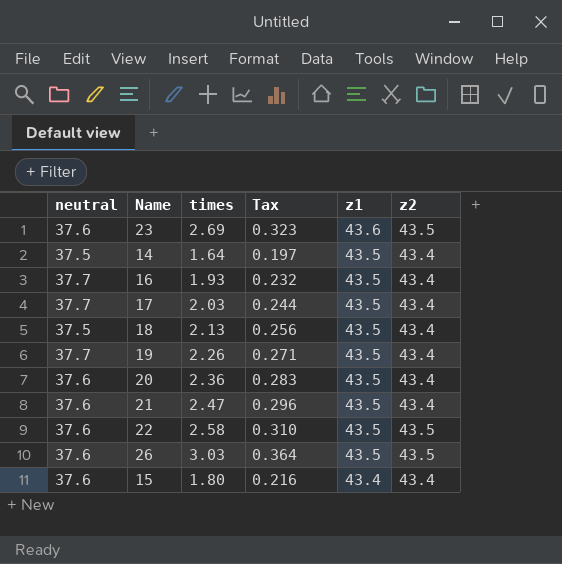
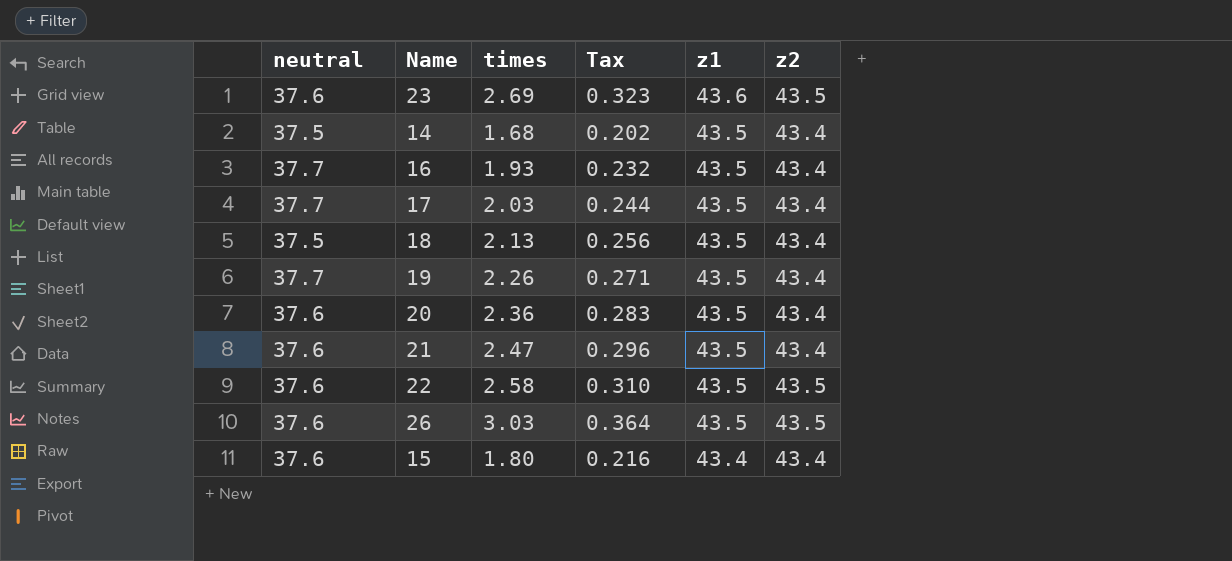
14 | times: 1.64 -> 1.68
14 | Tax: 0.197 -> 0.202

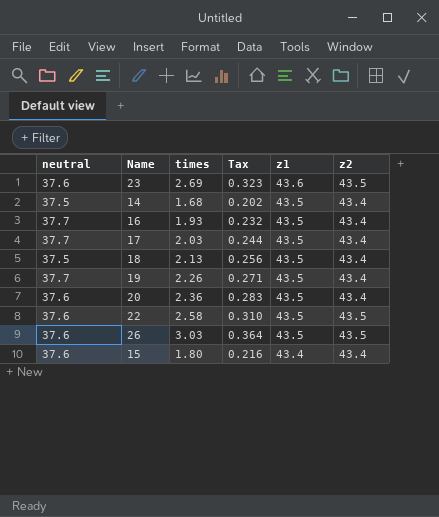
row 21: 37.6 | 2.47 | 0.296 | 43.5 | 43.4 -> none

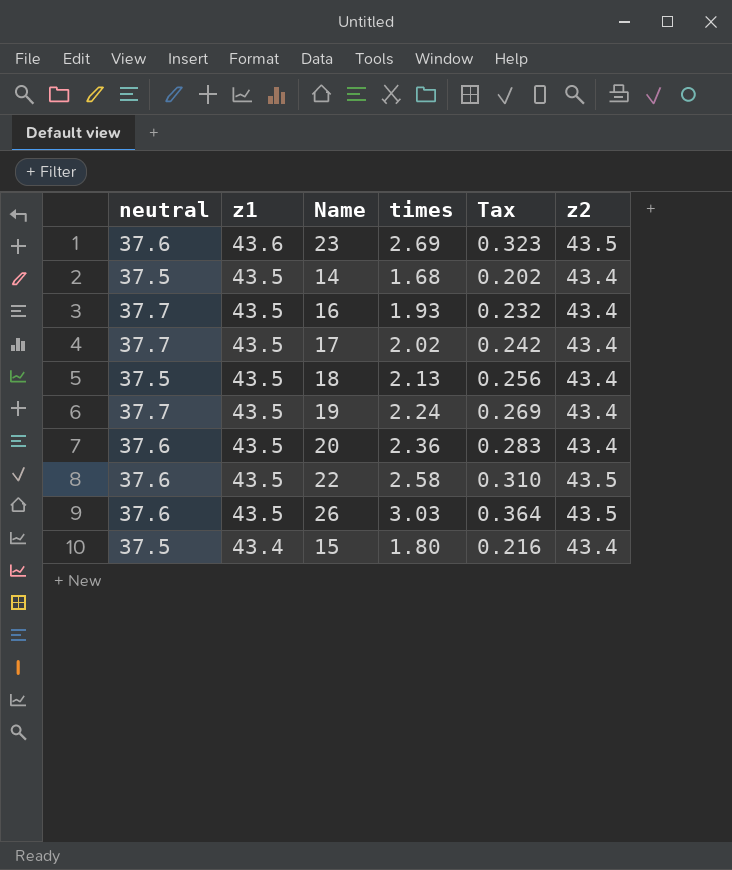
column z1 | position: 5 -> 2
17 | times: 2.03 -> 2.02
17 | Tax: 0.244 -> 0.242
19 | times: 2.26 -> 2.24
19 | Tax: 0.271 -> 0.269
15 | neutral: 37.6 -> 37.5

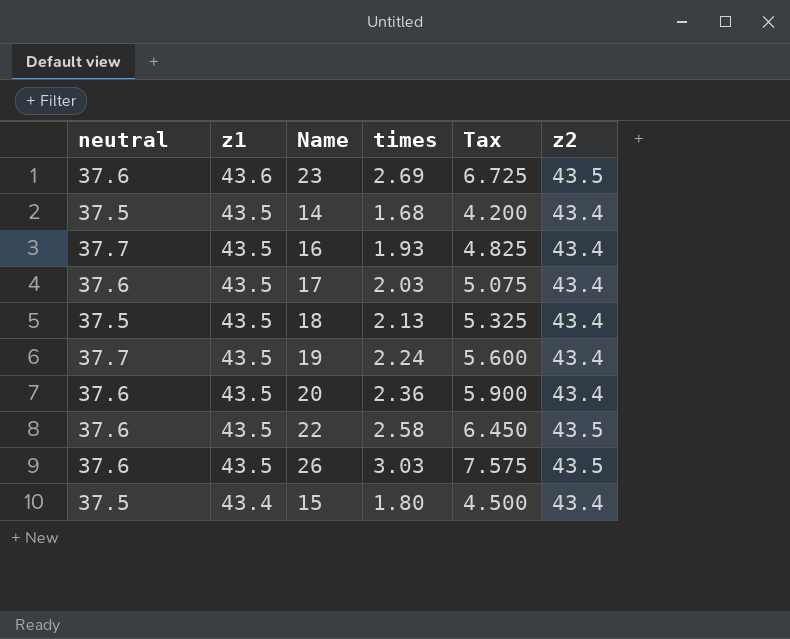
column Tax | formula: [times] * 0.12 -> [times] * 2.5
17 | neutral: 37.7 -> 37.6
17 | times: 2.02 -> 2.03

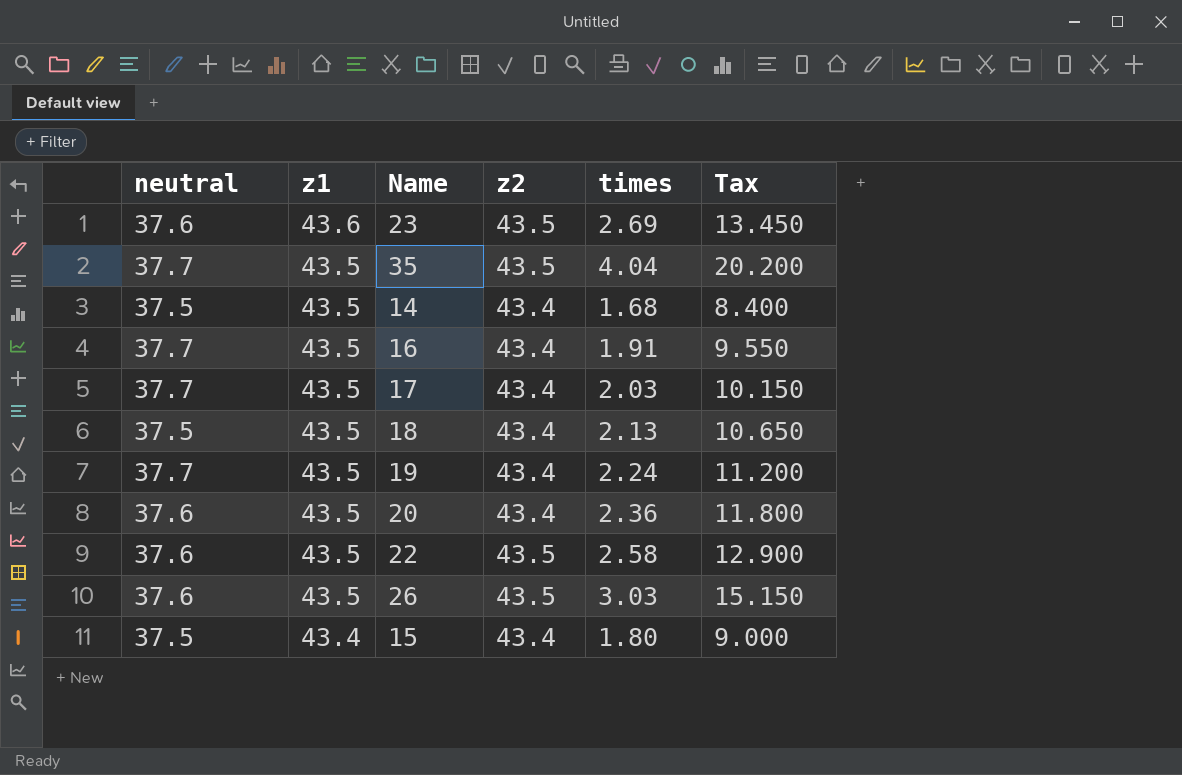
column z2 | position: 6 -> 4
column Tax | formula: [times] * 2.5 -> [times] * 5
row 35: none -> 37.7 | 43.5 | 43.5 | 4.04 | 20.200
16 | times: 1.93 -> 1.91
17 | neutral: 37.6 -> 37.7

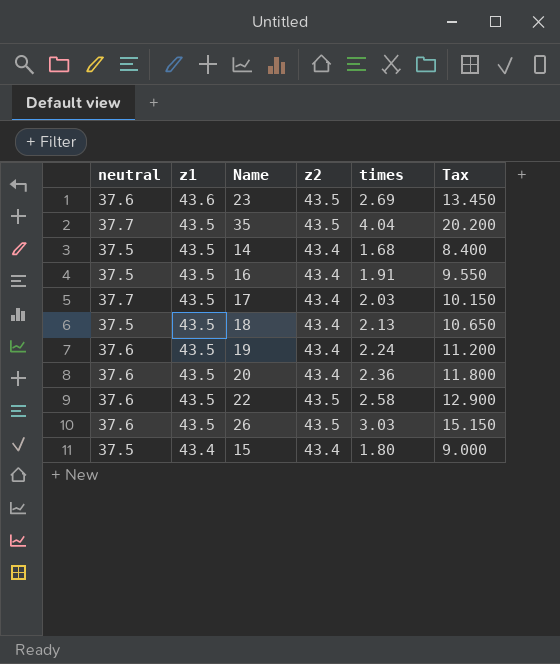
16 | neutral: 37.7 -> 37.5
19 | neutral: 37.7 -> 37.6

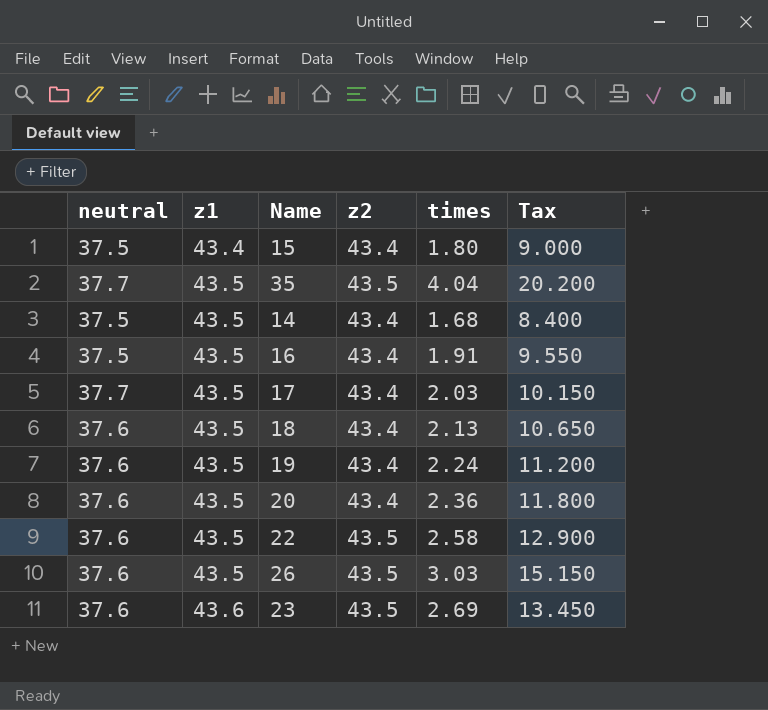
row order: z1 descending -> z1 ascending
18 | neutral: 37.5 -> 37.6

